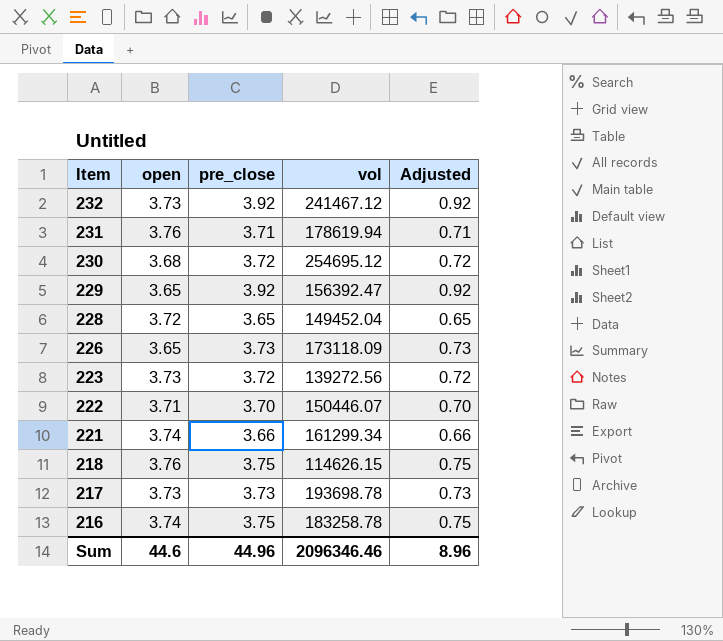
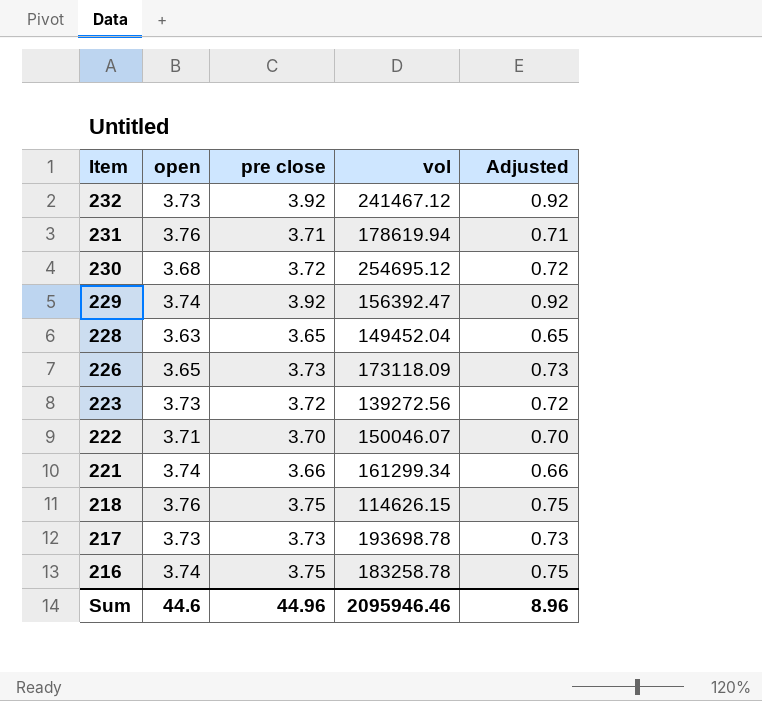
column name: pre_close -> pre close
229 | open: 3.65 -> 3.74
228 | open: 3.72 -> 3.63
222 | vol: 150446.07 -> 150046.07
Sum | vol: 2096346.46 -> 2095946.46

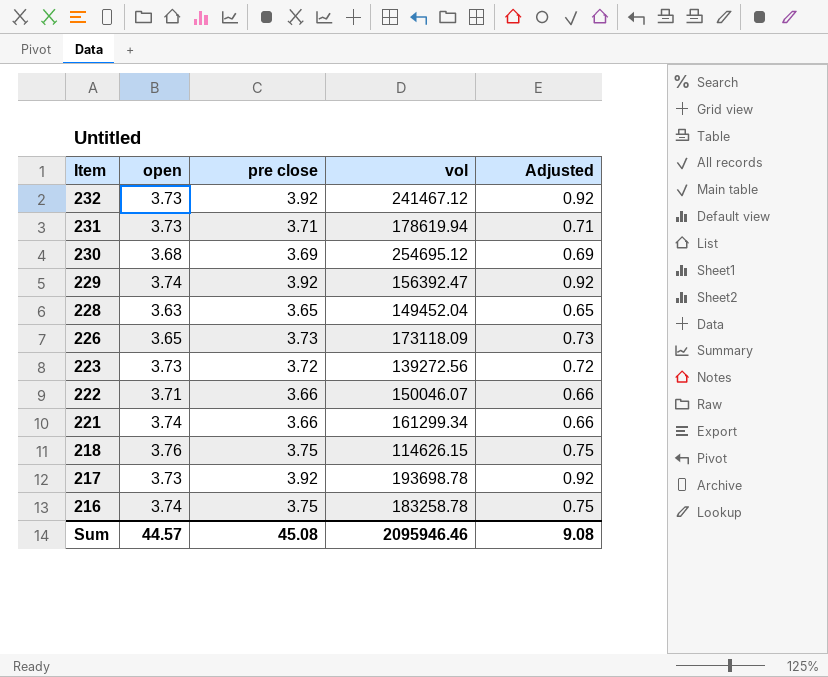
231 | open: 3.76 -> 3.73
230 | pre close: 3.72 -> 3.69
230 | Adjusted: 0.72 -> 0.69
222 | pre close: 3.70 -> 3.66
222 | Adjusted: 0.70 -> 0.66
217 | pre close: 3.73 -> 3.92
217 | Adjusted: 0.73 -> 0.92
Sum | open: 44.6 -> 44.57
Sum | pre close: 44.96 -> 45.08
Sum | Adjusted: 8.96 -> 9.08

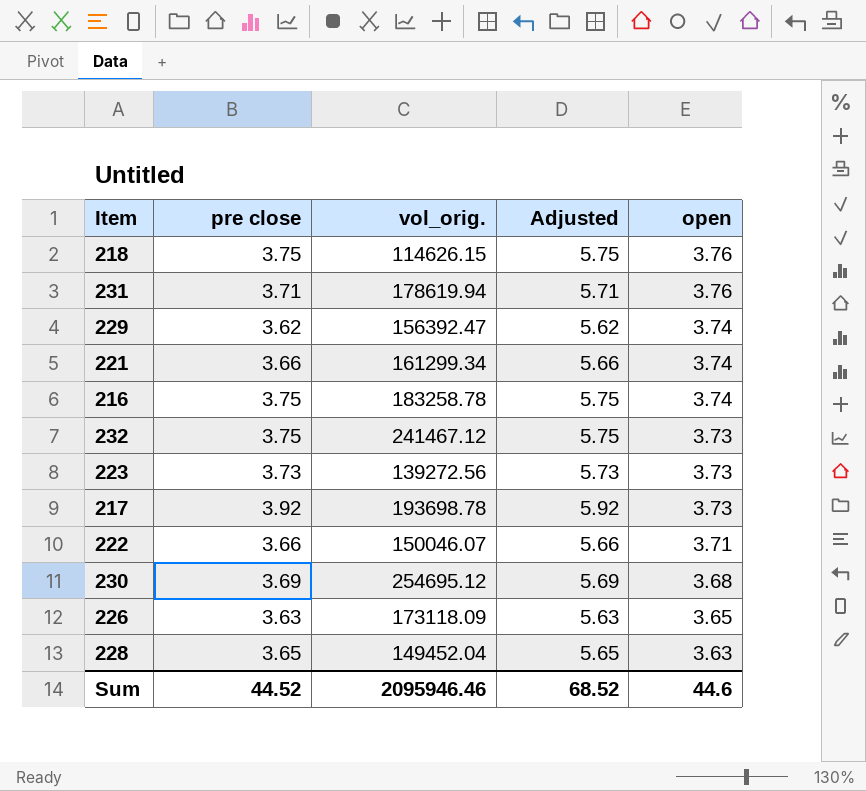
row order: Item descending -> open descending
column name: vol -> vol_orig.
column Adjusted | formula: [pre close] - 3 -> [pre close] + 2
column open | position: 2 -> 5
231 | open: 3.73 -> 3.76
229 | pre close: 3.92 -> 3.62
232 | pre close: 3.92 -> 3.75
223 | pre close: 3.72 -> 3.73
226 | pre close: 3.73 -> 3.63
Sum | pre close: 45.08 -> 44.52
Sum | Adjusted: 9.08 -> 68.52
Sum | open: 44.57 -> 44.6

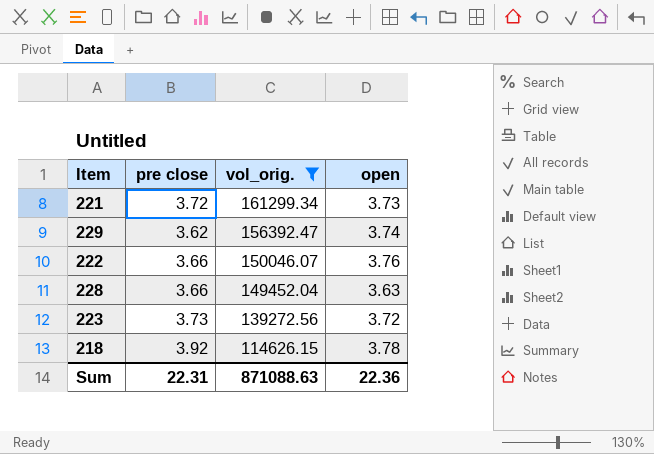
filter: none -> vol_orig. <= 161299.34
row order: open descending -> vol_orig. descending
column Adjusted | formula: [pre close] + 2 -> none
221 | pre close: 3.66 -> 3.72
221 | open: 3.74 -> 3.73
222 | open: 3.71 -> 3.76
228 | pre close: 3.65 -> 3.66
223 | open: 3.73 -> 3.72
218 | pre close: 3.75 -> 3.92
218 | open: 3.76 -> 3.78
Sum | pre close: 44.52 -> 22.31
Sum | vol_orig.: 2095946.46 -> 871088.63
Sum | open: 44.6 -> 22.36

